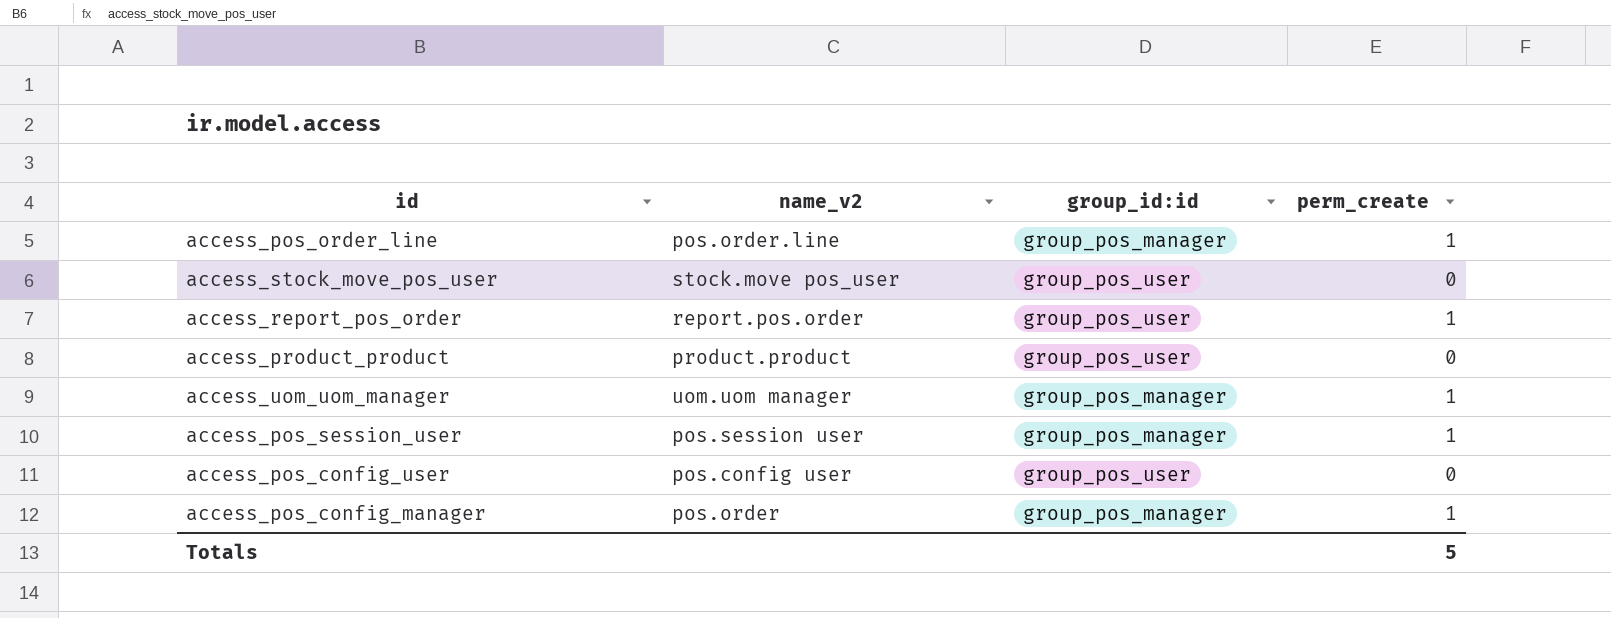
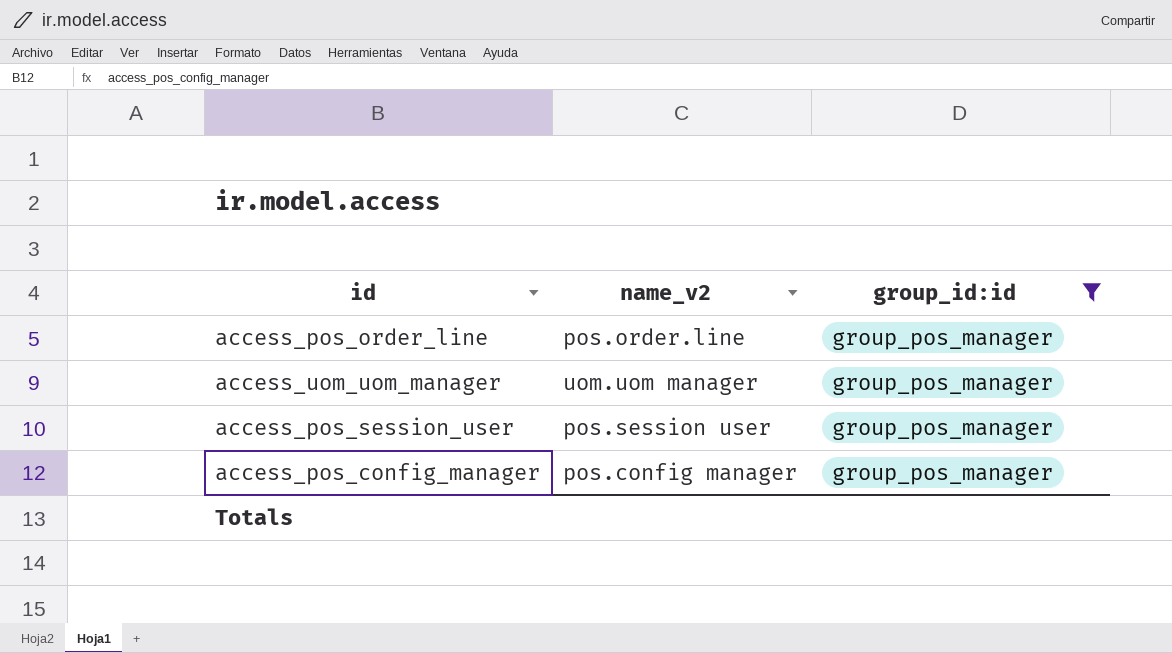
filter: none -> group_id:id = group_pos_manager
column perm_create | position: 4 -> none
access_pos_config_manager | name_v2: pos.order -> pos.config manager

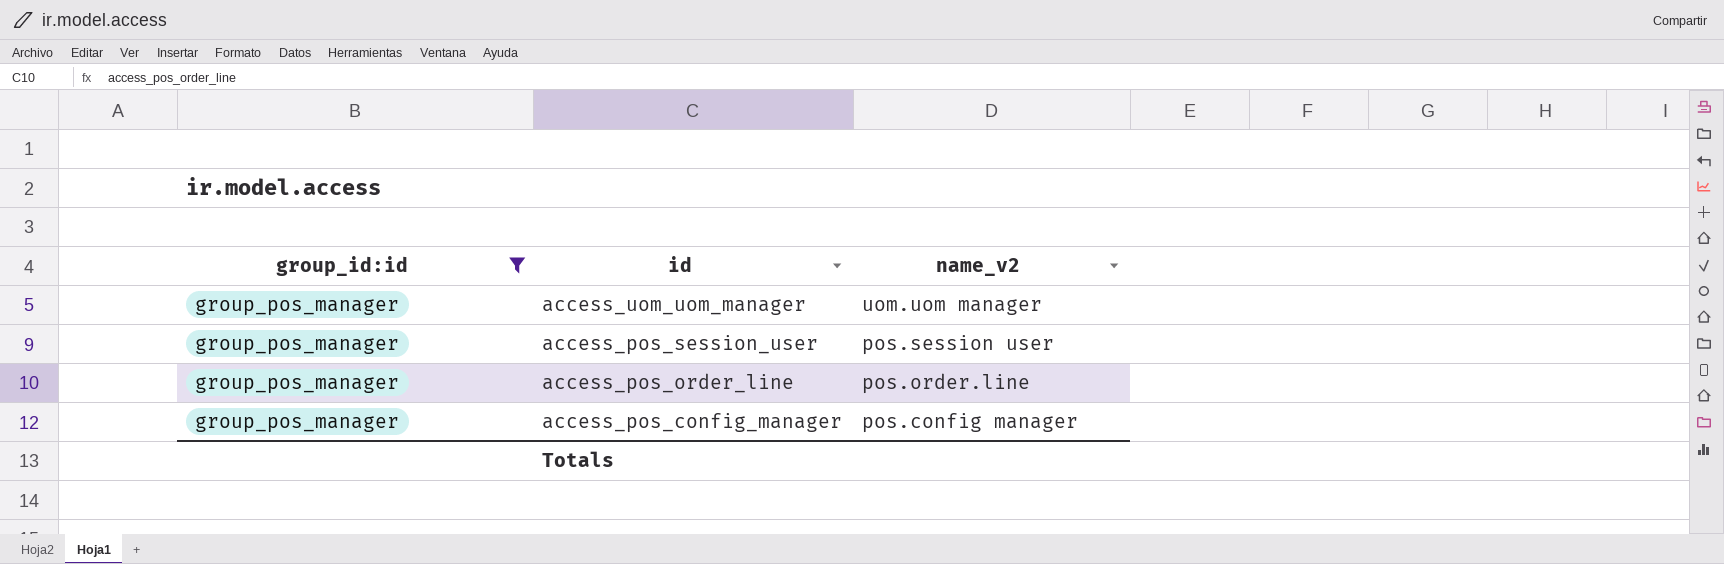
row order: none -> id descending
column group_id:id | position: 3 -> 1

